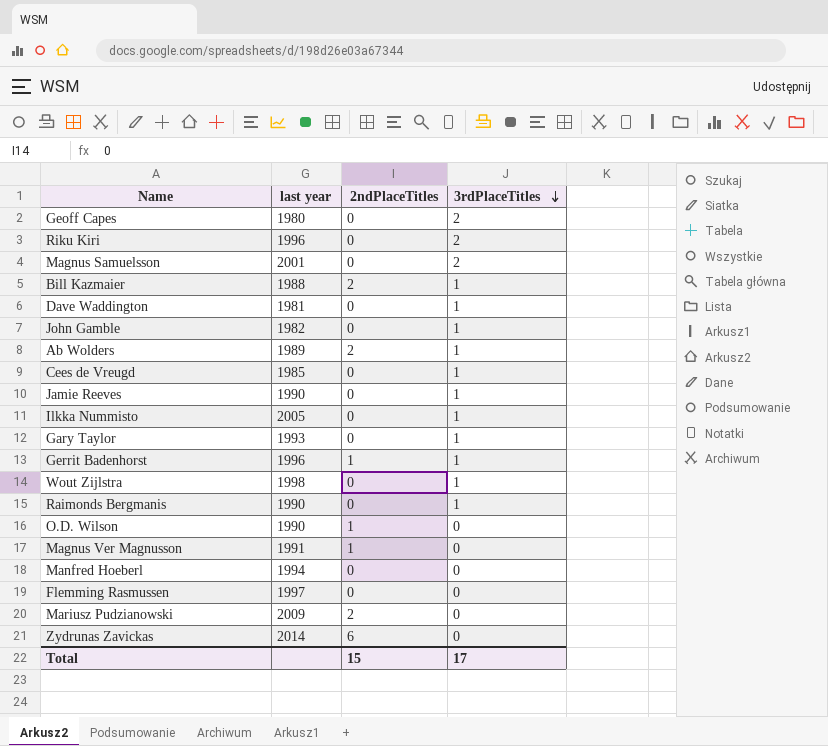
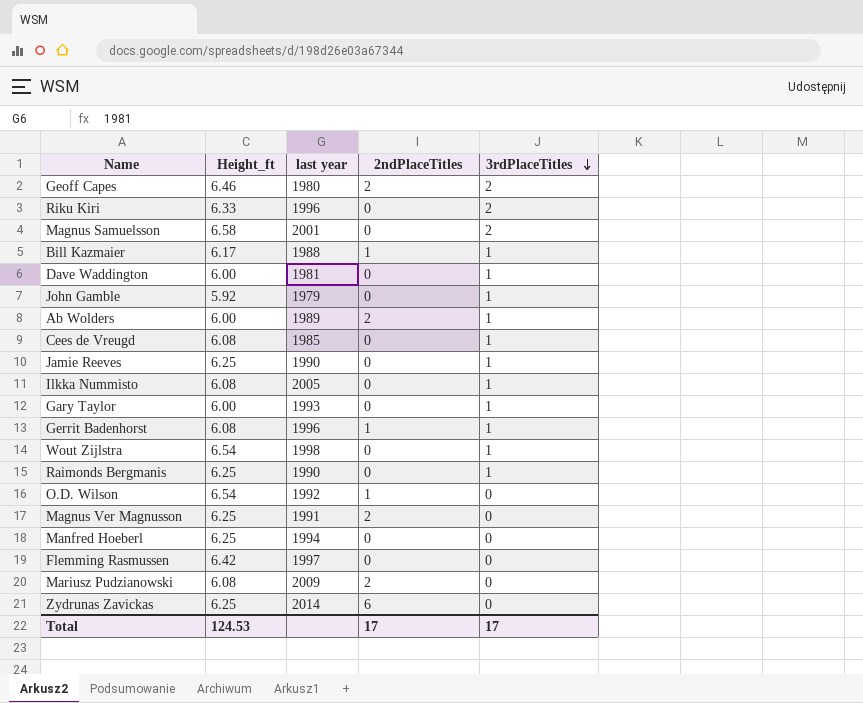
column Height_ft | position: none -> 2
Geoff Capes | 2ndPlaceTitles: 0 -> 2
Bill Kazmaier | 2ndPlaceTitles: 2 -> 1
John Gamble | last year: 1982 -> 1979
O.D. Wilson | last year: 1990 -> 1992
Magnus Ver Magnusson | 2ndPlaceTitles: 1 -> 2
Total | 2ndPlaceTitles: 15 -> 17

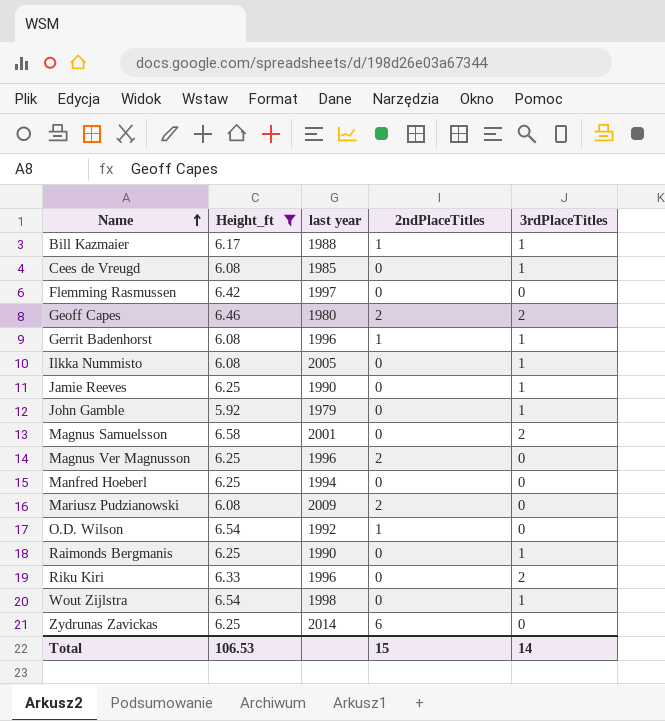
filter: none -> Height_ft != 6.00
row order: 3rdPlaceTitles descending -> Name ascending
Magnus Ver Magnusson | last year: 1991 -> 1996
Total | Height_ft: 124.53 -> 106.53
Total | 2ndPlaceTitles: 17 -> 15
Total | 3rdPlaceTitles: 17 -> 14

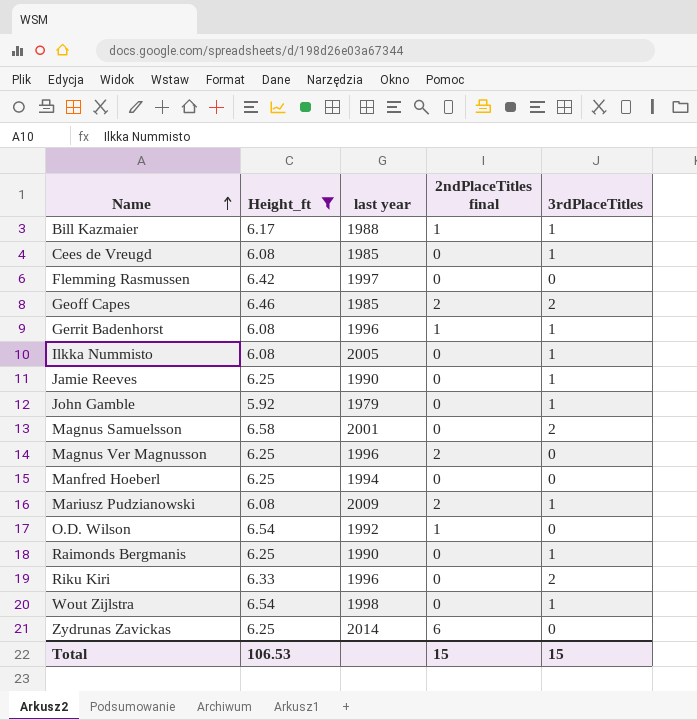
column name: 2ndPlaceTitles -> 2ndPlaceTitles final
Geoff Capes | last year: 1980 -> 1985
Mariusz Pudzianowski | 3rdPlaceTitles: 0 -> 1
Total | 3rdPlaceTitles: 14 -> 15

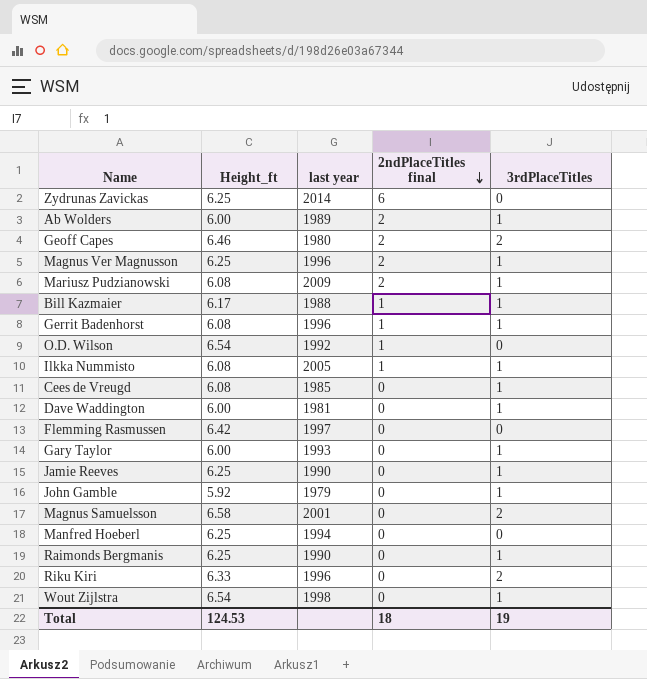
filter: Height_ft != 6.00 -> none
row order: Name ascending -> 2ndPlaceTitles final descending
Geoff Capes | last year: 1985 -> 1980
Magnus Ver Magnusson | 3rdPlaceTitles: 0 -> 1
Ilkka Nummisto | 2ndPlaceTitles final: 0 -> 1
Total | Height_ft: 106.53 -> 124.53
Total | 2ndPlaceTitles final: 15 -> 18
Total | 3rdPlaceTitles: 15 -> 19

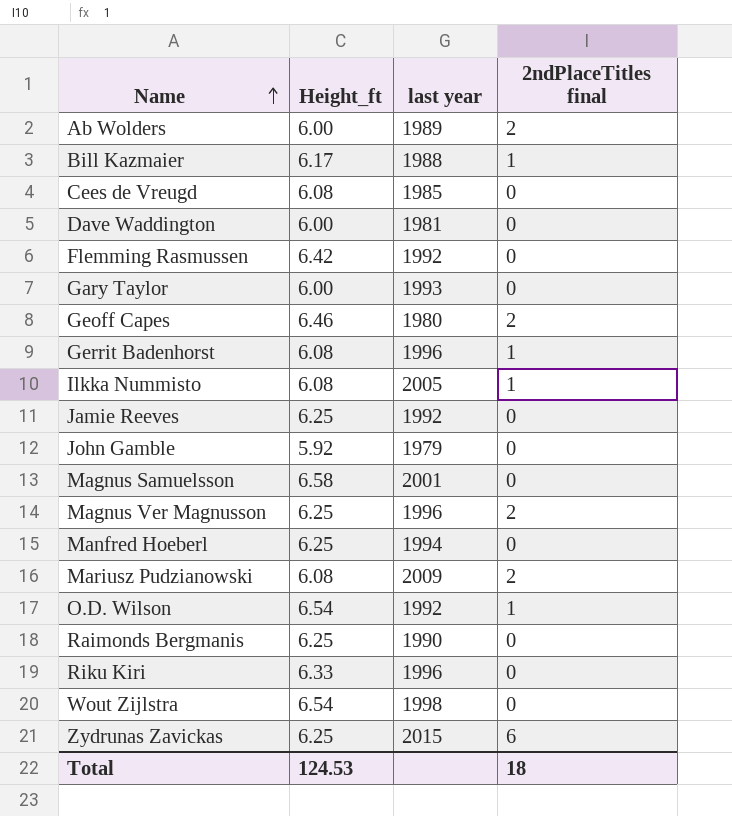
row order: 2ndPlaceTitles final descending -> Name ascending
column 3rdPlaceTitles | position: 5 -> none
Flemming Rasmussen | last year: 1997 -> 1992
Jamie Reeves | last year: 1990 -> 1992
Zydrunas Zavickas | last year: 2014 -> 2015

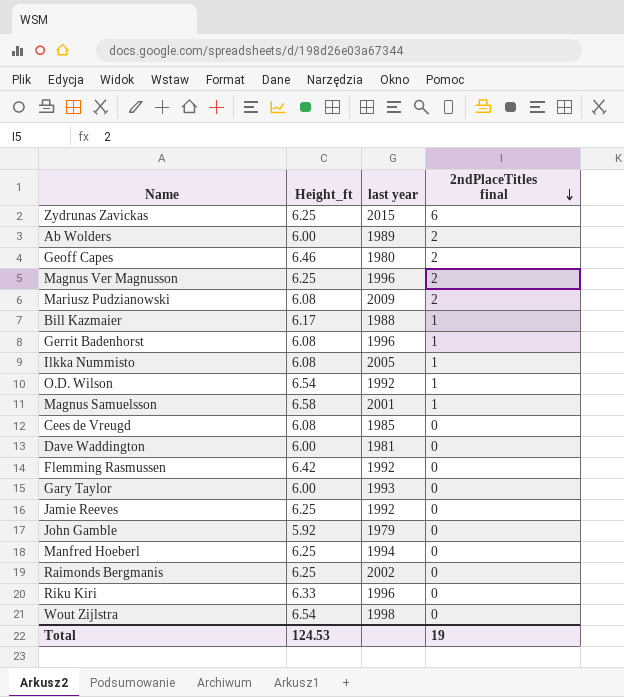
row order: Name ascending -> 2ndPlaceTitles final descending
Magnus Samuelsson | 2ndPlaceTitles final: 0 -> 1
Raimonds Bergmanis | last year: 1990 -> 2002
Total | 2ndPlaceTitles final: 18 -> 19

